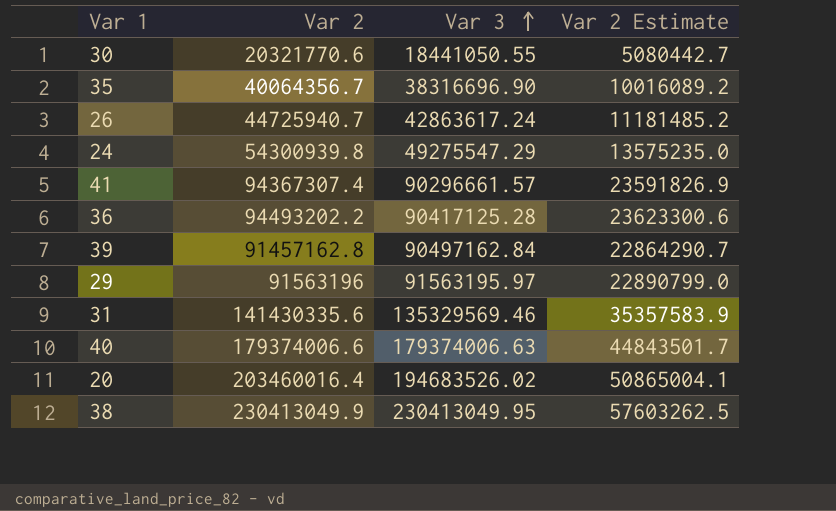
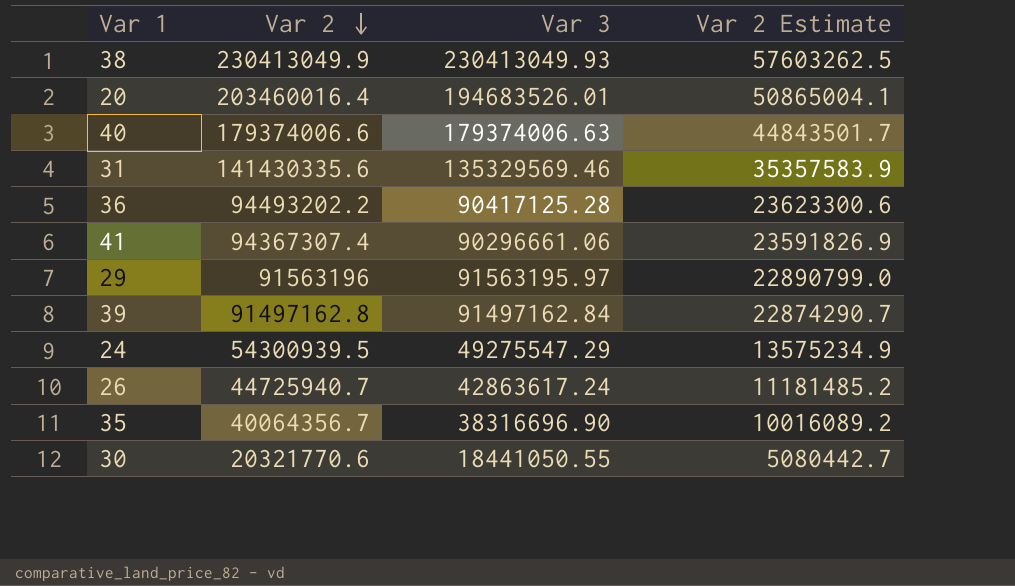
row order: Var 3 ascending -> Var 2 descending
38 | Var 3: 230413049.95 -> 230413049.93
20 | Var 3: 194683526.02 -> 194683526.01
41 | Var 3: 90296661.57 -> 90296661.06
39 | Var 2: 91457162.8 -> 91497162.8
39 | Var 3: 90497162.84 -> 91497162.84
39 | Var 2 Estimate: 22864290.7 -> 22874290.7
24 | Var 2: 54300939.8 -> 54300939.5
24 | Var 2 Estimate: 13575235.0 -> 13575234.9

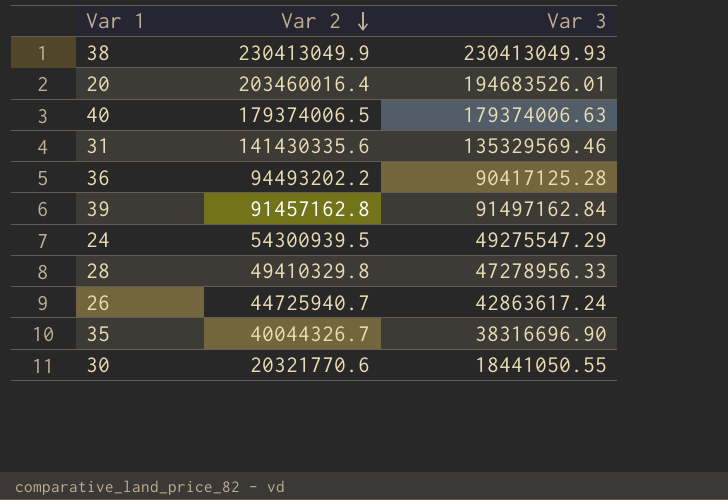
column Var 2 Estimate | formula: [Var 2] * 0.25 -> none
row 41: 94367307.4 | 90296661.06 | 23591826.9 -> none
row 29: 91563196 | 91563195.97 | 22890799.0 -> none
40 | Var 2: 179374006.6 -> 179374006.5
39 | Var 2: 91497162.8 -> 91457162.8
row 28: none -> 49410329.8 | 47278956.33
35 | Var 2: 40064356.7 -> 40044326.7

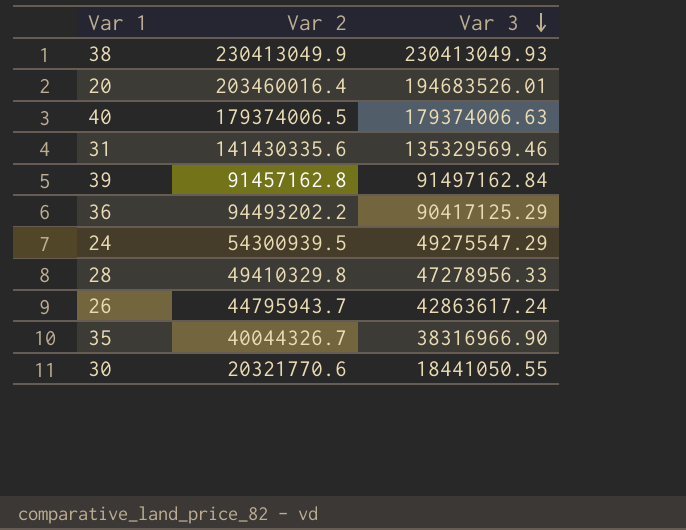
row order: Var 2 descending -> Var 3 descending
36 | Var 3: 90417125.28 -> 90417125.29
26 | Var 2: 44725940.7 -> 44795943.7
35 | Var 3: 38316696.90 -> 38316966.90

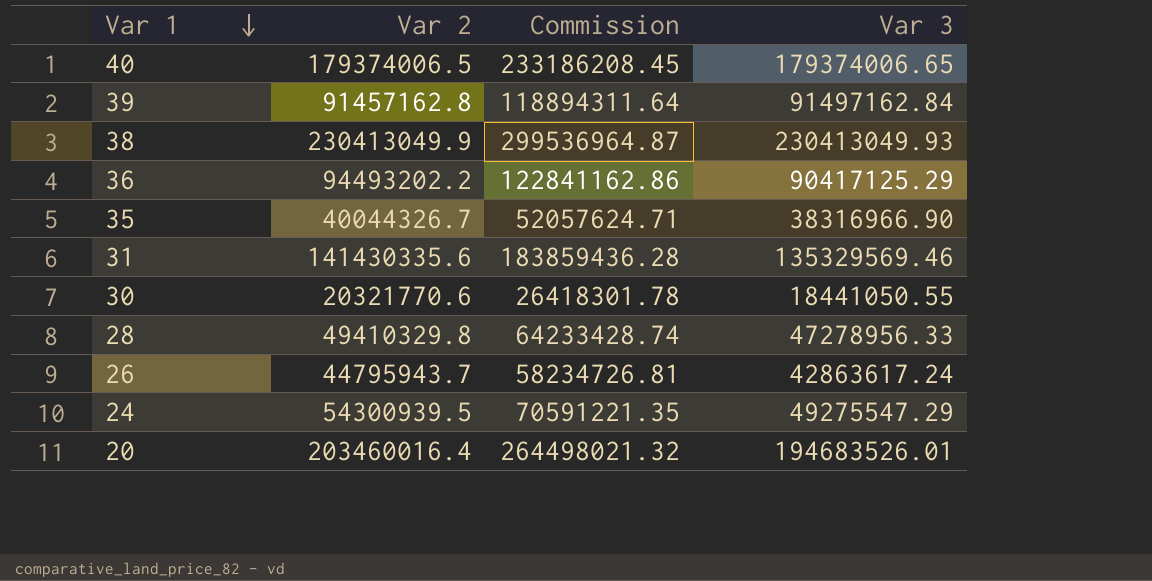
row order: Var 3 descending -> Var 1 descending
column Commission | formula: none -> [Var 2] * 1.3
40 | Var 3: 179374006.63 -> 179374006.65

